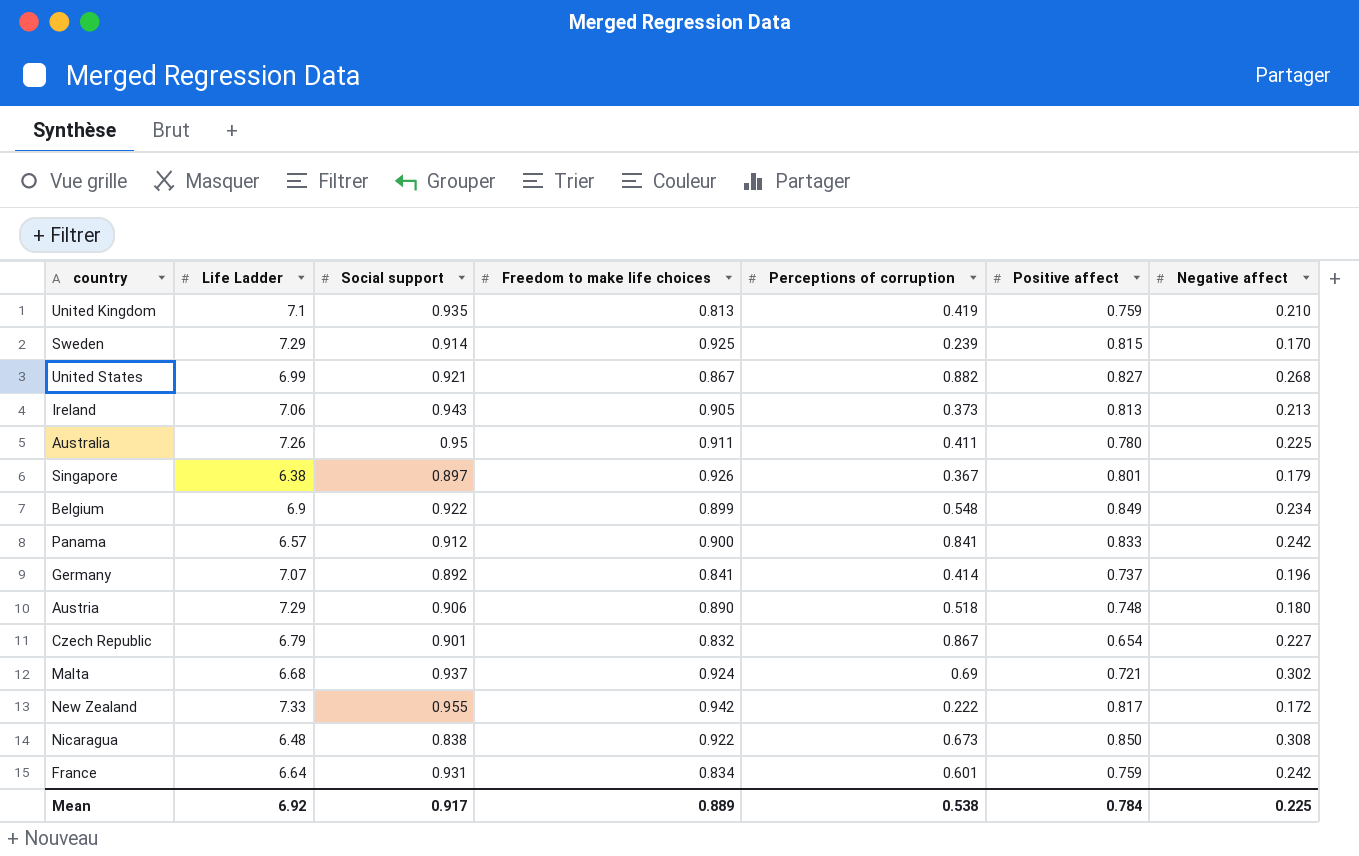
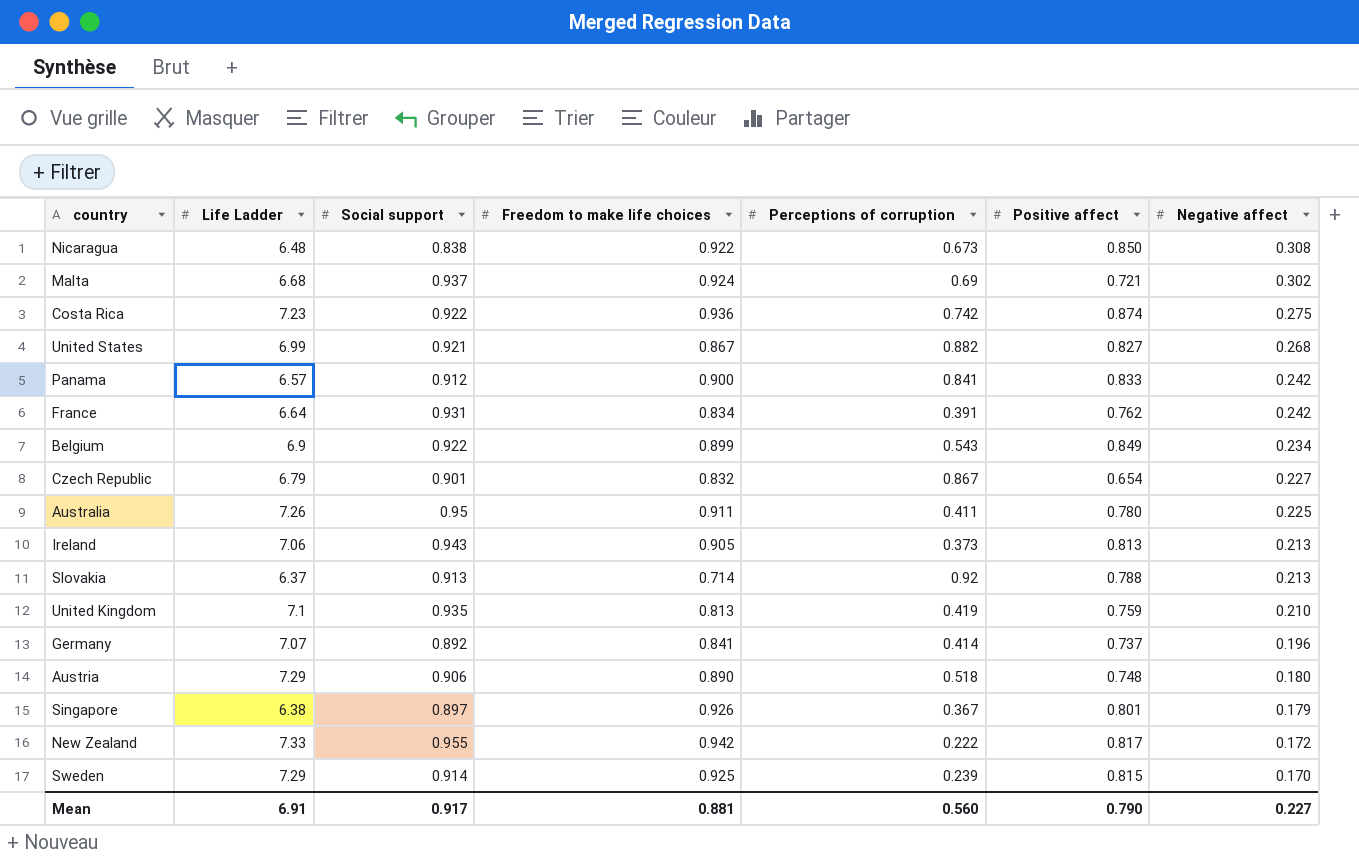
row order: none -> Negative affect descending
row Costa Rica: none -> 7.23 | 0.922 | 0.936 | 0.742 | 0.874 | 0.275
France | Perceptions of corruption: 0.601 -> 0.391
France | Positive affect: 0.759 -> 0.762
Belgium | Perceptions of corruption: 0.548 -> 0.543
row Slovakia: none -> 6.37 | 0.913 | 0.714 | 0.92 | 0.788 | 0.213
Mean | Life Ladder: 6.92 -> 6.91
Mean | Freedom to make life choices: 0.889 -> 0.881
Mean | Perceptions of corruption: 0.538 -> 0.560
Mean | Positive affect: 0.784 -> 0.790
Mean | Negative affect: 0.225 -> 0.227

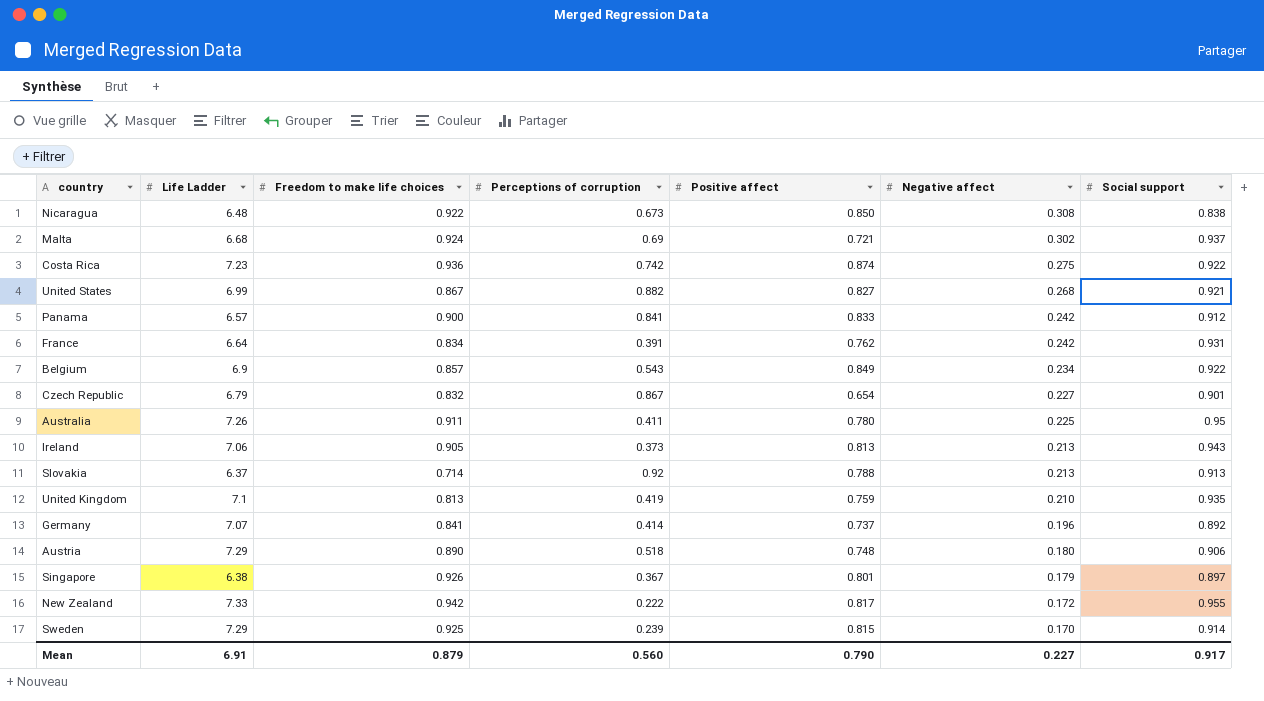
column Social support | position: 3 -> 7
Belgium | Freedom to make life choices: 0.899 -> 0.857
Mean | Freedom to make life choices: 0.881 -> 0.879

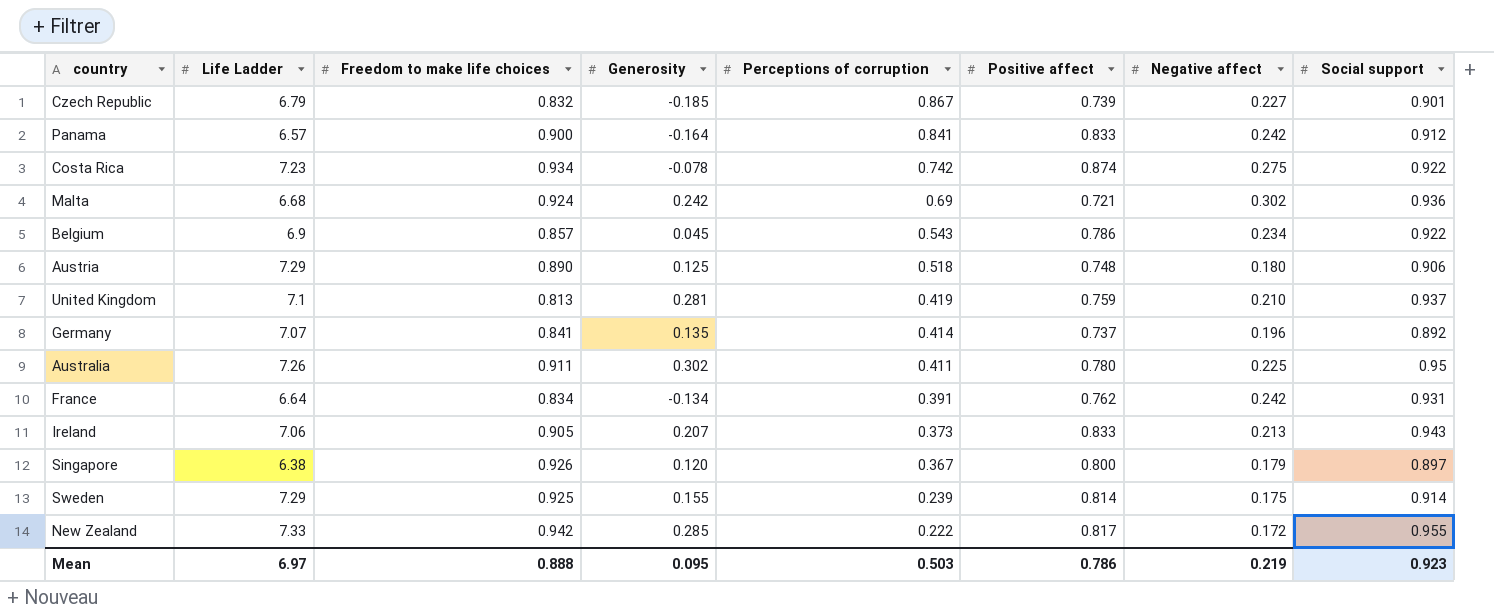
row order: Negative affect descending -> Perceptions of corruption descending
column Generosity | position: none -> 4
row Nicaragua: 6.48 | 0.922 | 0.673 | 0.850 | 0.308 | 0.838 -> none
row United States: 6.99 | 0.867 | 0.882 | 0.827 | 0.268 | 0.921 -> none
row Slovakia: 6.37 | 0.714 | 0.92 | 0.788 | 0.213 | 0.913 -> none
Czech Republic | Positive affect: 0.654 -> 0.739
Costa Rica | Freedom to make life choices: 0.936 -> 0.934
Malta | Social support: 0.937 -> 0.936
Belgium | Positive affect: 0.849 -> 0.786
United Kingdom | Social support: 0.935 -> 0.937
Ireland | Positive affect: 0.813 -> 0.833
Singapore | Positive affect: 0.801 -> 0.800
Sweden | Positive affect: 0.815 -> 0.814
Sweden | Negative affect: 0.170 -> 0.175
Mean | Life Ladder: 6.91 -> 6.97
Mean | Freedom to make life choices: 0.879 -> 0.888
Mean | Perceptions of corruption: 0.560 -> 0.503
Mean | Positive affect: 0.790 -> 0.786
Mean | Negative affect: 0.227 -> 0.219
Mean | Social support: 0.917 -> 0.923

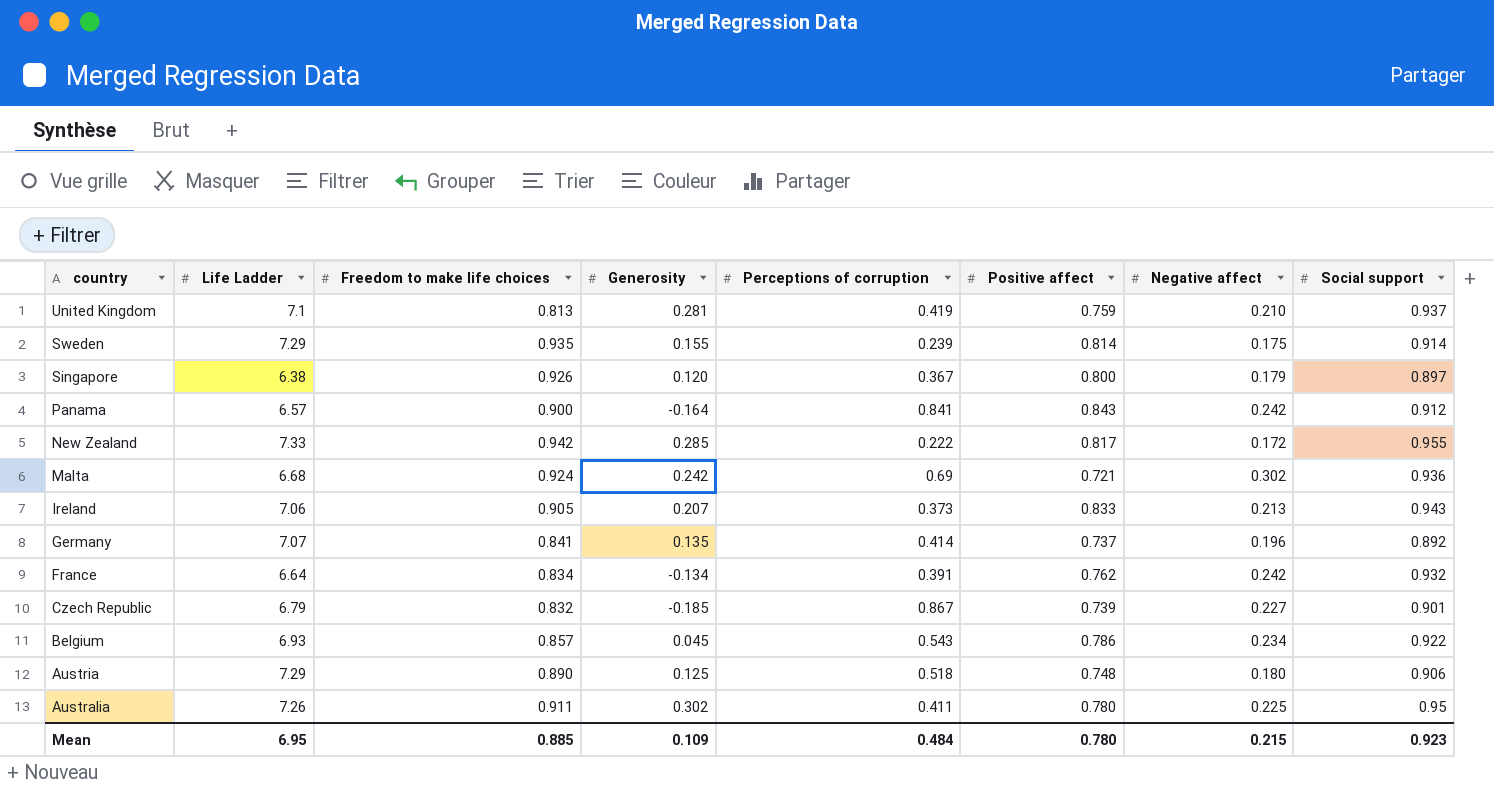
row order: Perceptions of corruption descending -> country descending
row Costa Rica: 7.23 | 0.934 | -0.078 | 0.742 | 0.874 | 0.275 | 0.922 -> none
Sweden | Freedom to make life choices: 0.925 -> 0.935
Panama | Positive affect: 0.833 -> 0.843
France | Social support: 0.931 -> 0.932
Belgium | Life Ladder: 6.9 -> 6.93
Mean | Life Ladder: 6.97 -> 6.95
Mean | Freedom to make life choices: 0.888 -> 0.885
Mean | Generosity: 0.095 -> 0.109
Mean | Perceptions of corruption: 0.503 -> 0.484
Mean | Positive affect: 0.786 -> 0.780
Mean | Negative affect: 0.219 -> 0.215

